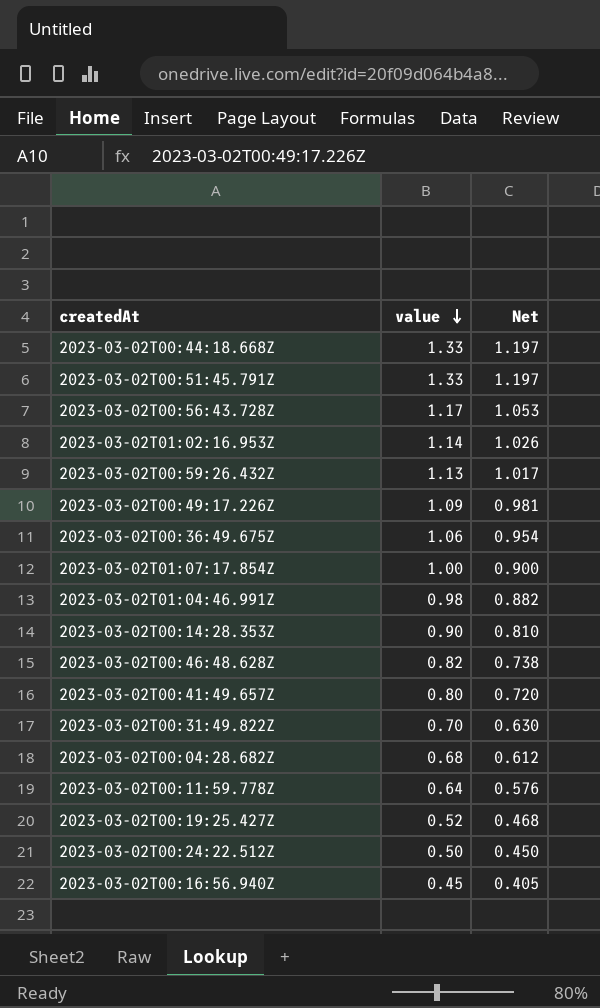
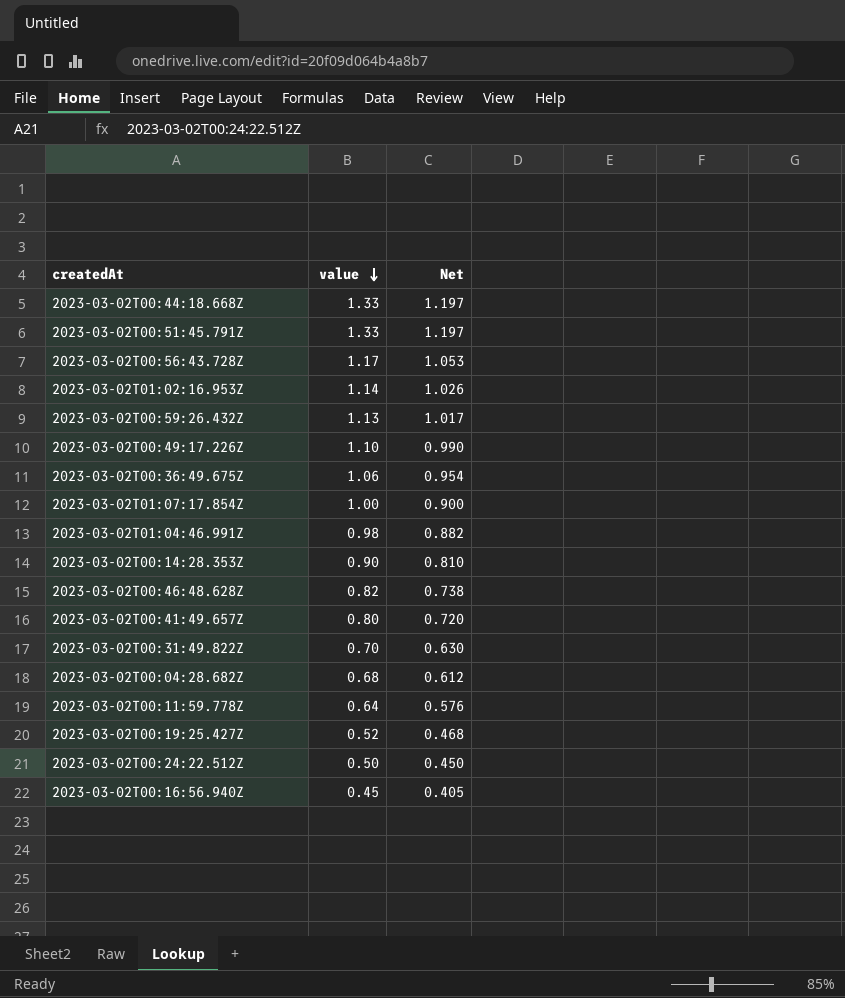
2023-03-02T00:49:17.226Z | value: 1.09 -> 1.10
2023-03-02T00:49:17.226Z | Net: 0.981 -> 0.990

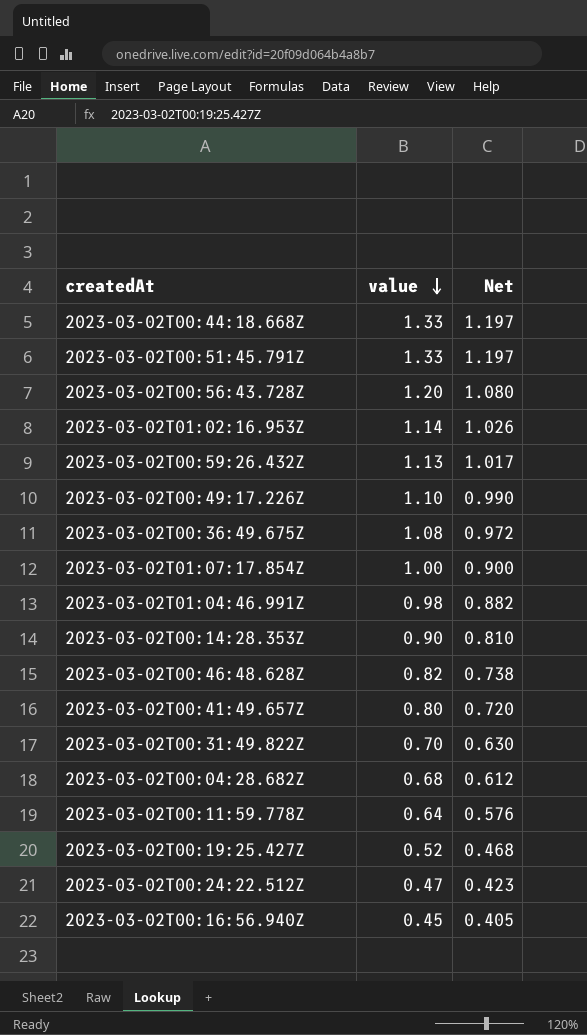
2023-03-02T00:56:43.728Z | value: 1.17 -> 1.20
2023-03-02T00:56:43.728Z | Net: 1.053 -> 1.080
2023-03-02T00:36:49.675Z | value: 1.06 -> 1.08
2023-03-02T00:36:49.675Z | Net: 0.954 -> 0.972
2023-03-02T00:24:22.512Z | value: 0.50 -> 0.47
2023-03-02T00:24:22.512Z | Net: 0.450 -> 0.423

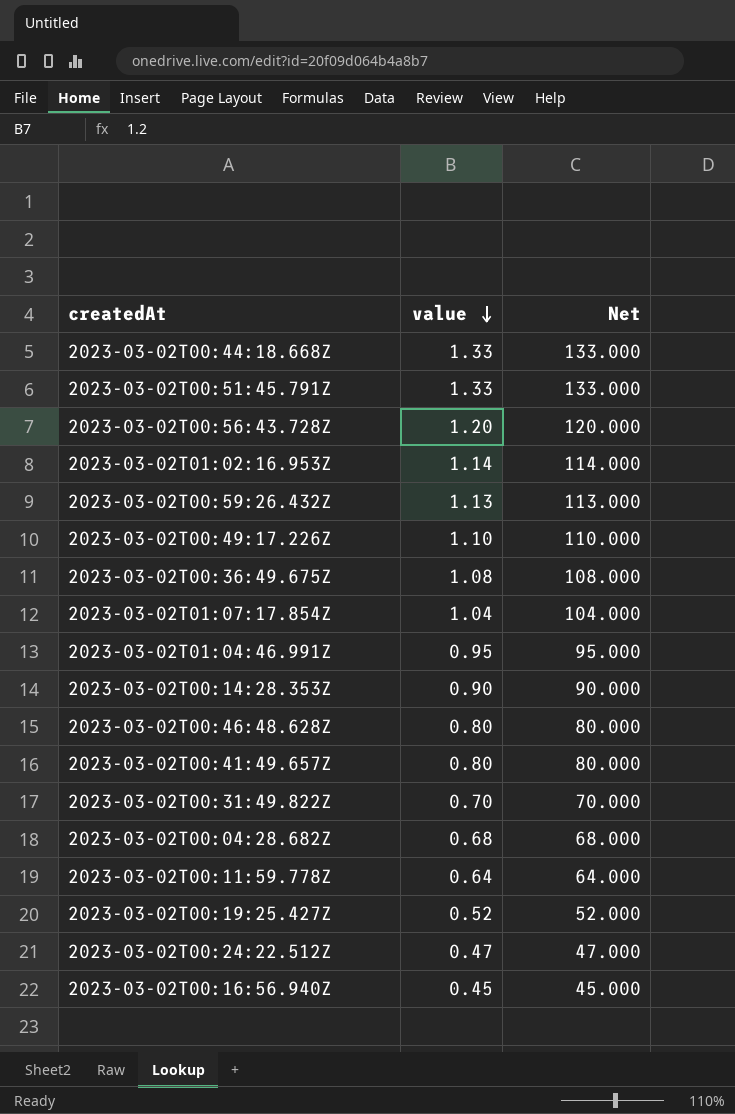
column Net | formula: [value] * 0.9 -> [value] * 100
2023-03-02T01:07:17.854Z | value: 1.00 -> 1.04
2023-03-02T01:04:46.991Z | value: 0.98 -> 0.95
2023-03-02T00:46:48.628Z | value: 0.82 -> 0.80

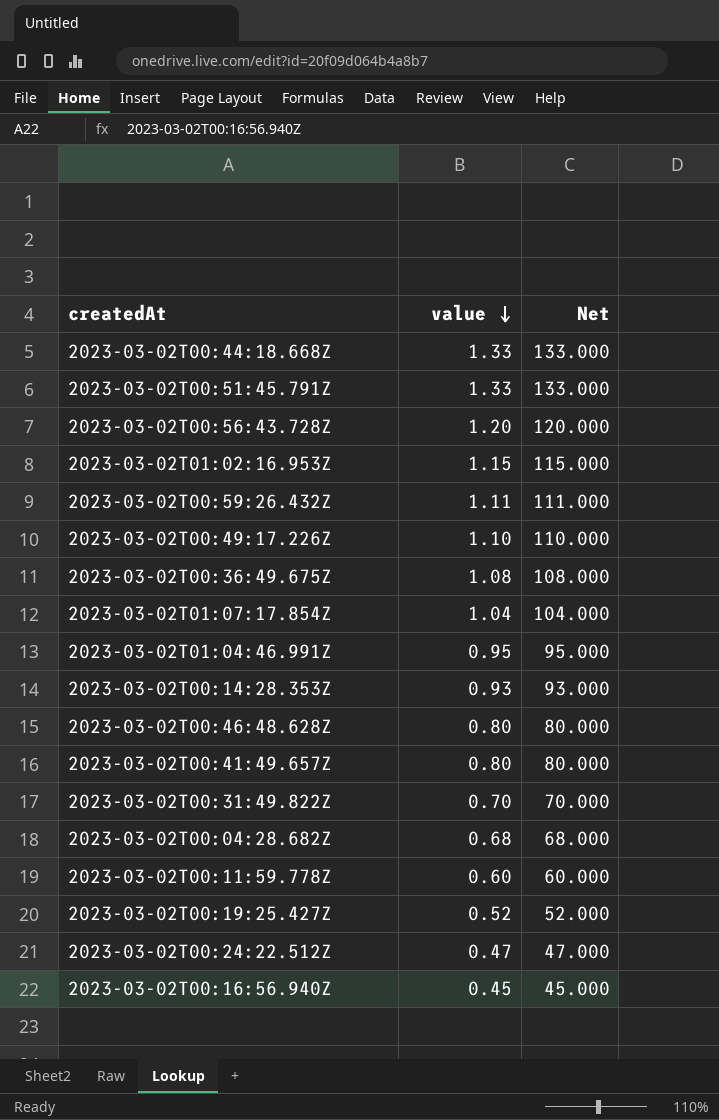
2023-03-02T01:02:16.953Z | value: 1.14 -> 1.15
2023-03-02T01:02:16.953Z | Net: 114.000 -> 115.000
2023-03-02T00:59:26.432Z | value: 1.13 -> 1.11
2023-03-02T00:59:26.432Z | Net: 113.000 -> 111.000
2023-03-02T00:14:28.353Z | value: 0.90 -> 0.93
2023-03-02T00:14:28.353Z | Net: 90.000 -> 93.000
2023-03-02T00:11:59.778Z | value: 0.64 -> 0.60
2023-03-02T00:11:59.778Z | Net: 64.000 -> 60.000

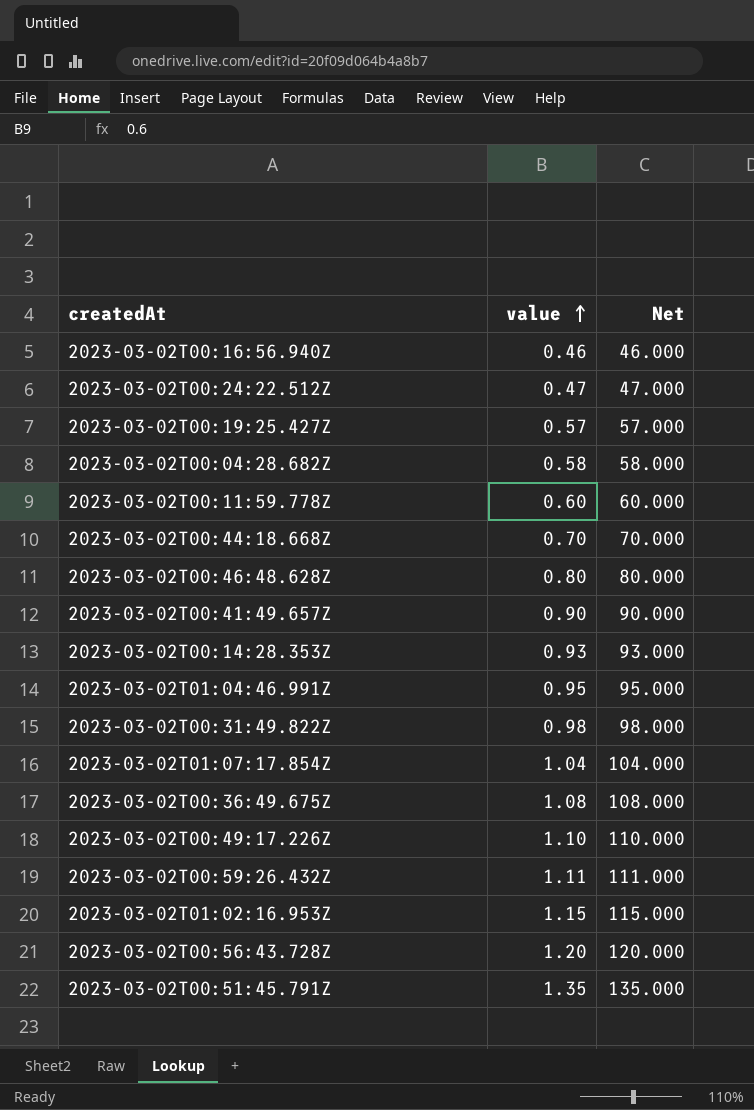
row order: value descending -> value ascending
2023-03-02T00:16:56.940Z | value: 0.45 -> 0.46
2023-03-02T00:16:56.940Z | Net: 45.000 -> 46.000
2023-03-02T00:19:25.427Z | value: 0.52 -> 0.57
2023-03-02T00:19:25.427Z | Net: 52.000 -> 57.000
2023-03-02T00:04:28.682Z | value: 0.68 -> 0.58
2023-03-02T00:04:28.682Z | Net: 68.000 -> 58.000
2023-03-02T00:44:18.668Z | value: 1.33 -> 0.70
2023-03-02T00:44:18.668Z | Net: 133.000 -> 70.000
2023-03-02T00:41:49.657Z | value: 0.80 -> 0.90
2023-03-02T00:41:49.657Z | Net: 80.000 -> 90.000
2023-03-02T00:31:49.822Z | value: 0.70 -> 0.98
2023-03-02T00:31:49.822Z | Net: 70.000 -> 98.000
2023-03-02T00:51:45.791Z | value: 1.33 -> 1.35
2023-03-02T00:51:45.791Z | Net: 133.000 -> 135.000

